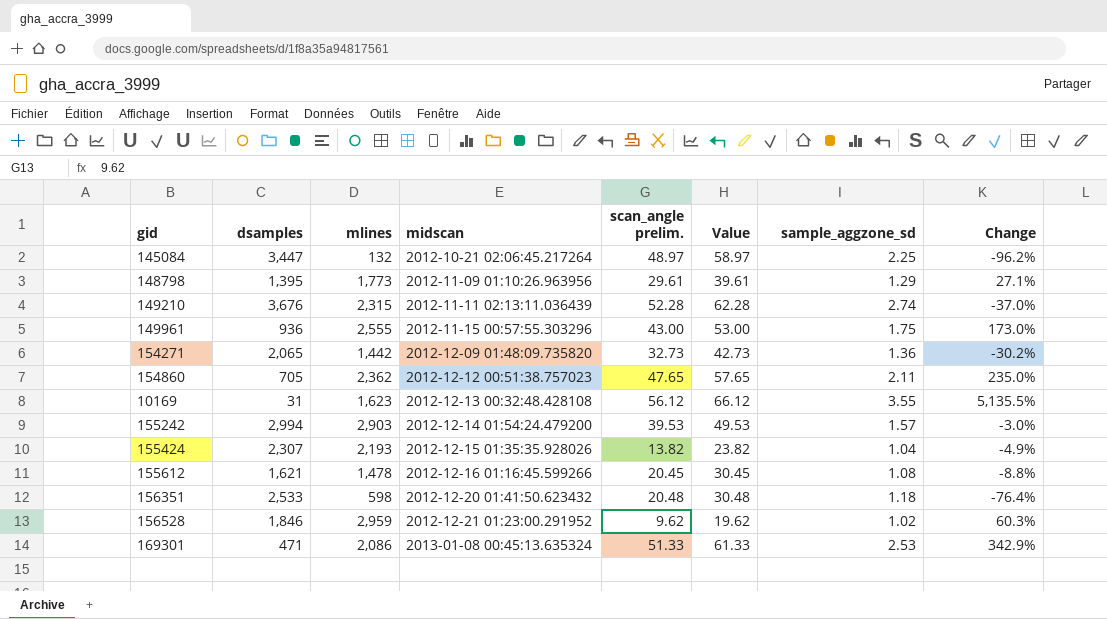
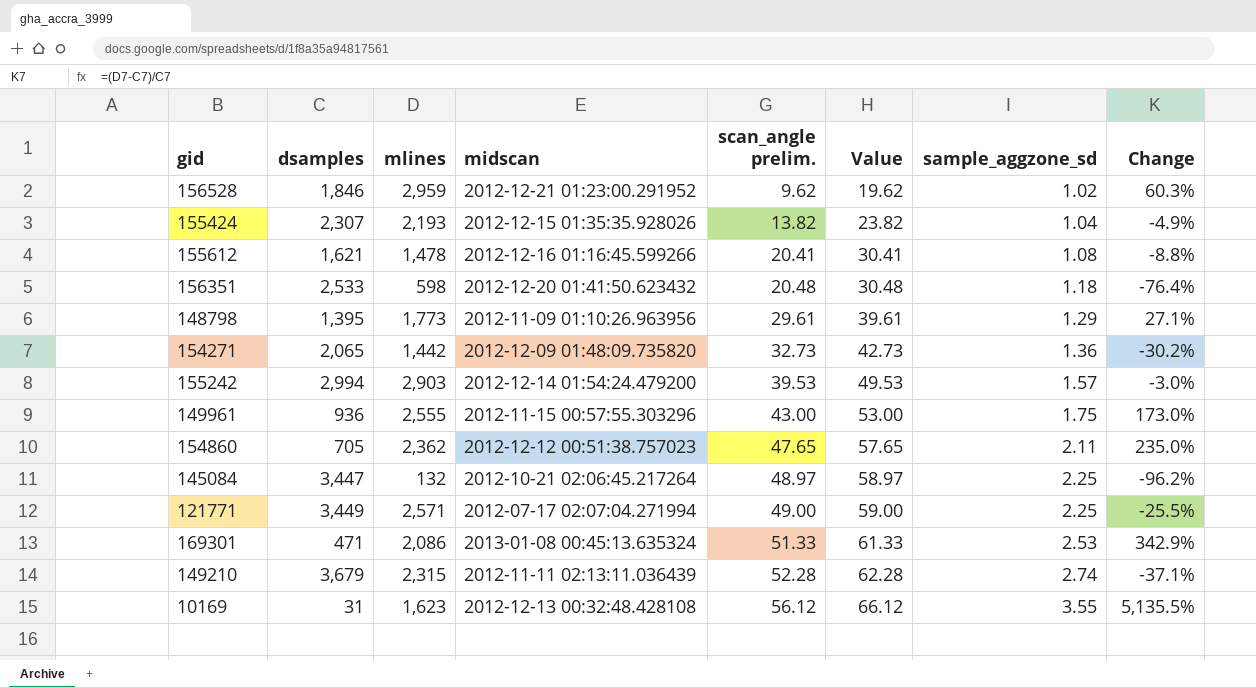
row order: midscan ascending -> scan_angle prelim. ascending
155612 | scan_angle prelim.: 20.45 -> 20.41
155612 | Value: 30.45 -> 30.41
row 121771: none -> 3,449 | 2,571 | 2012-07-17 02:07:04.271994 | 49.00 | 59.00 | 2.25 | -25.5%
149210 | dsamples: 3,676 -> 3,679
149210 | Change: -37.0% -> -37.1%

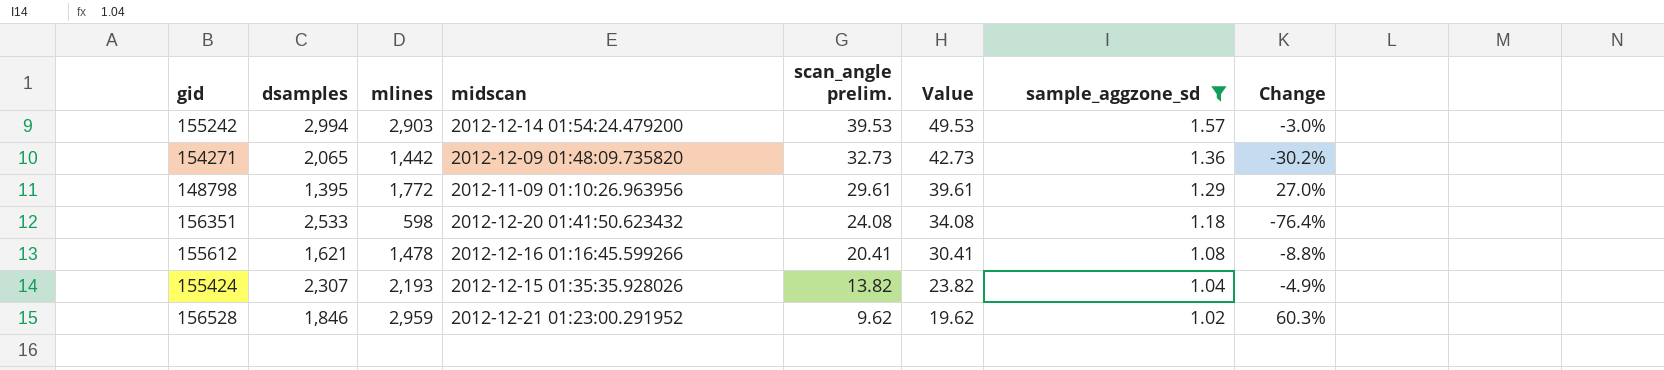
filter: none -> sample_aggzone_sd <= 1.57
row order: scan_angle prelim. ascending -> scan_angle prelim. descending
148798 | mlines: 1,773 -> 1,772
148798 | Change: 27.1% -> 27.0%
156351 | scan_angle prelim.: 20.48 -> 24.08
156351 | Value: 30.48 -> 34.08

